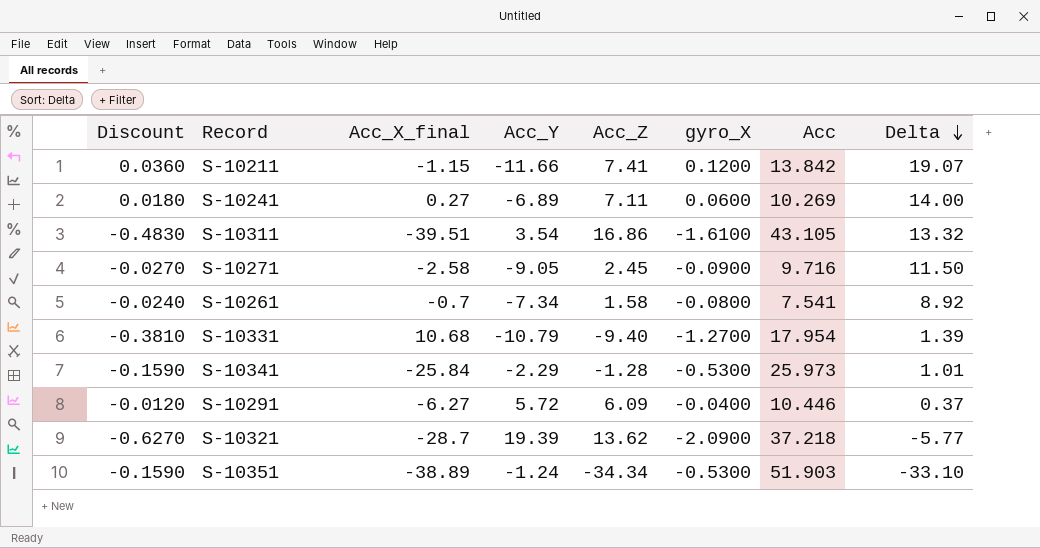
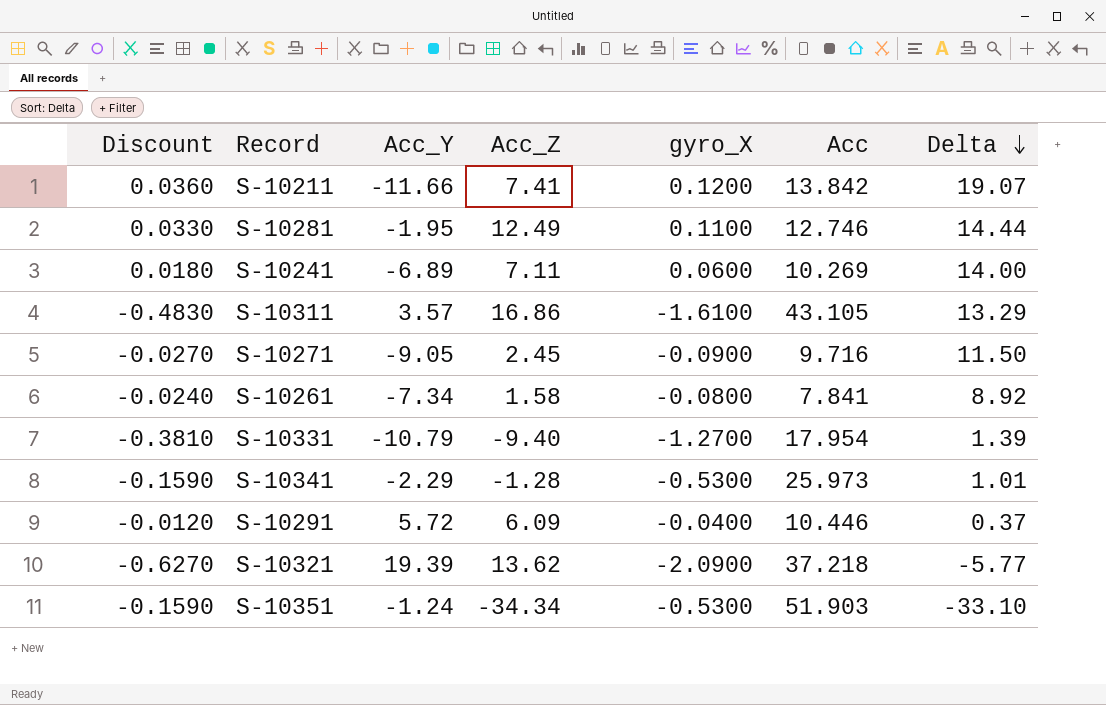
column Acc_X_final | position: 3 -> none
row S-10281: none -> 0.0330 | -1.95 | 12.49 | 0.1100 | 12.746 | 14.44
S-10311 | Acc_Y: 3.54 -> 3.57
S-10311 | Delta: 13.32 -> 13.29
S-10261 | Acc: 7.541 -> 7.841

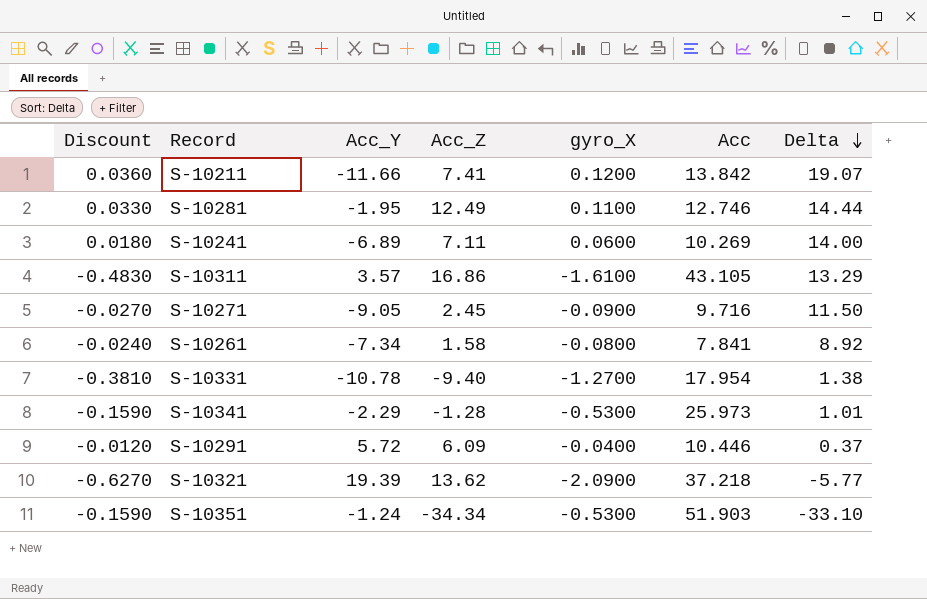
S-10331 | Acc_Y: -10.79 -> -10.78
S-10331 | Delta: 1.39 -> 1.38

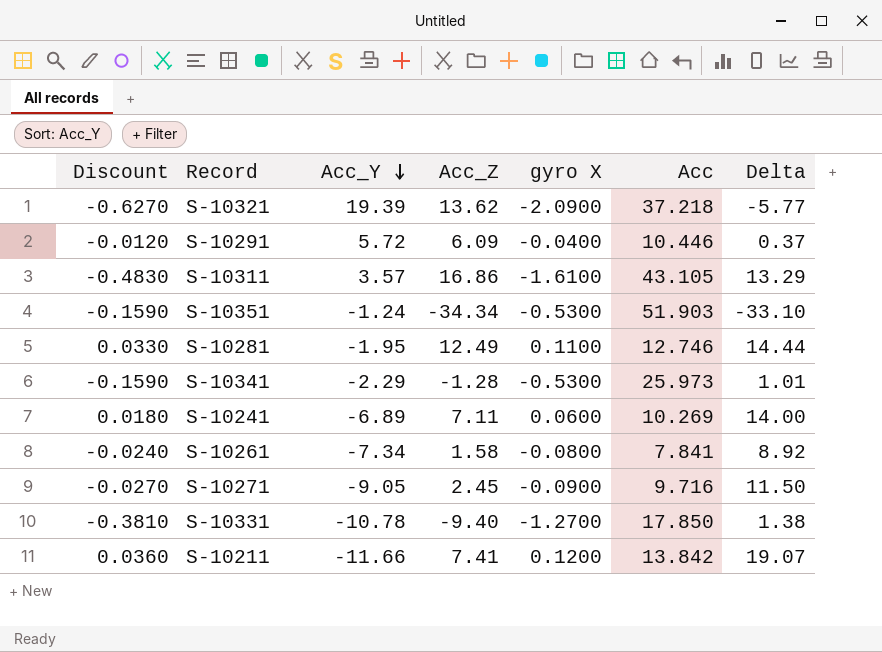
row order: Delta descending -> Acc_Y descending
column name: gyro_X -> gyro X
S-10331 | Acc: 17.954 -> 17.850

